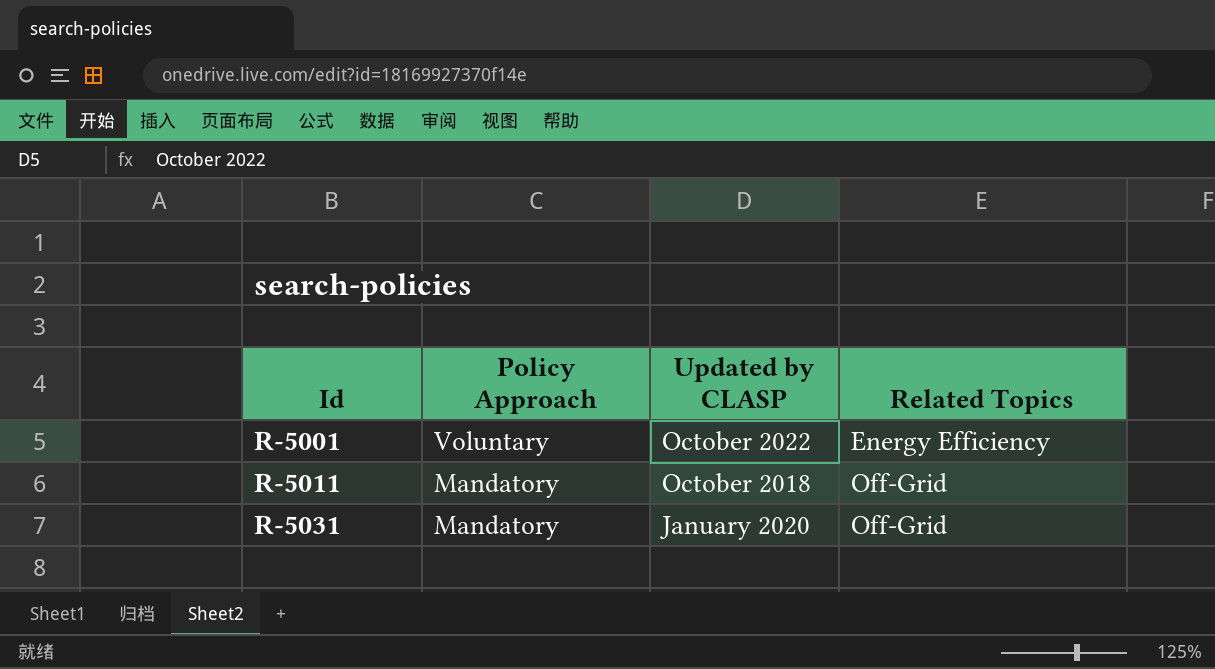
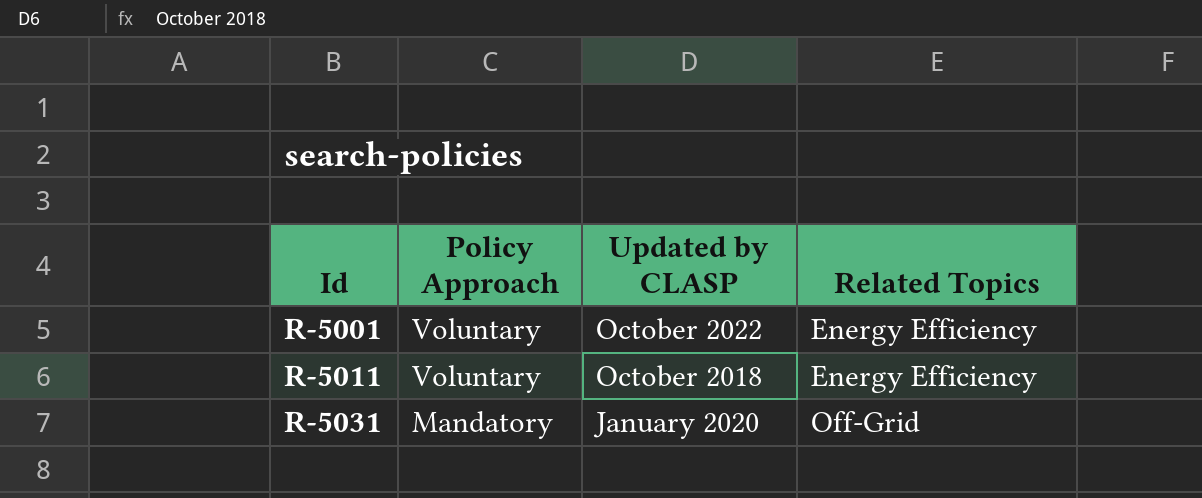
R-5011 | Policy Approach: Mandatory -> Voluntary
R-5011 | Related Topics: Off-Grid -> Energy Efficiency

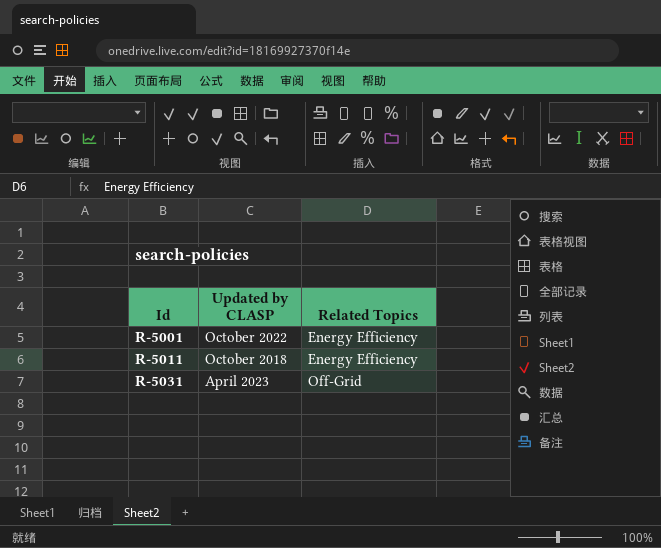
column Policy Approach | position: 2 -> none
R-5031 | Updated by CLASP: January 2020 -> April 2023

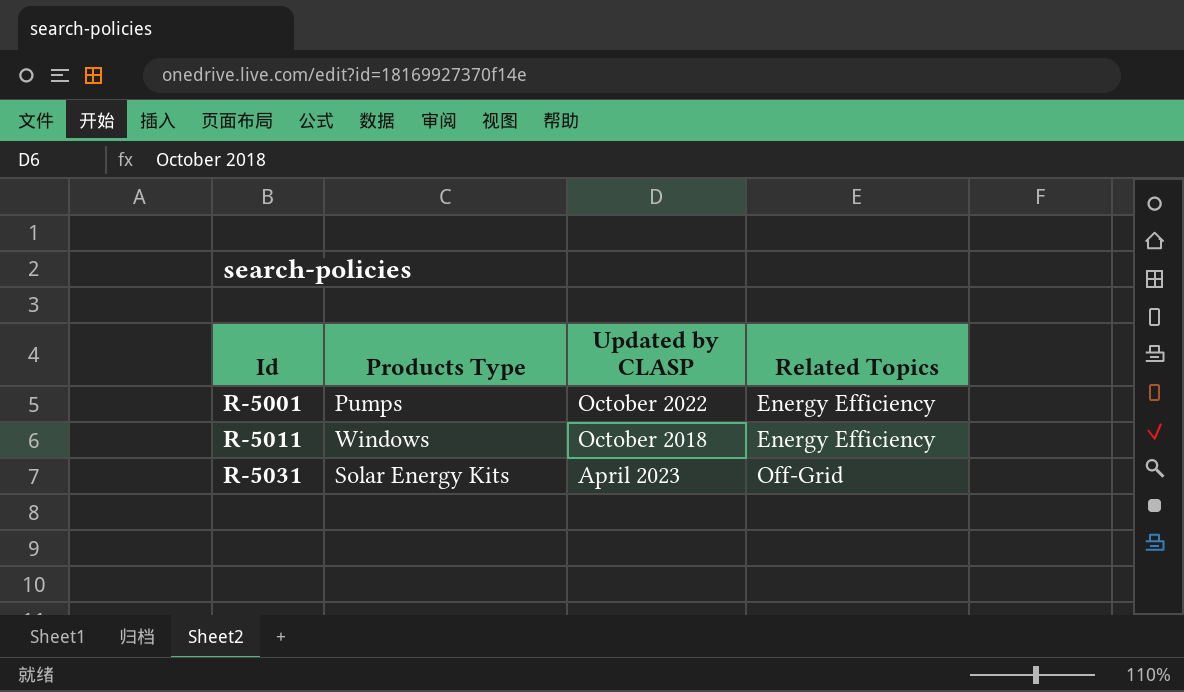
column Products Type | position: none -> 2

